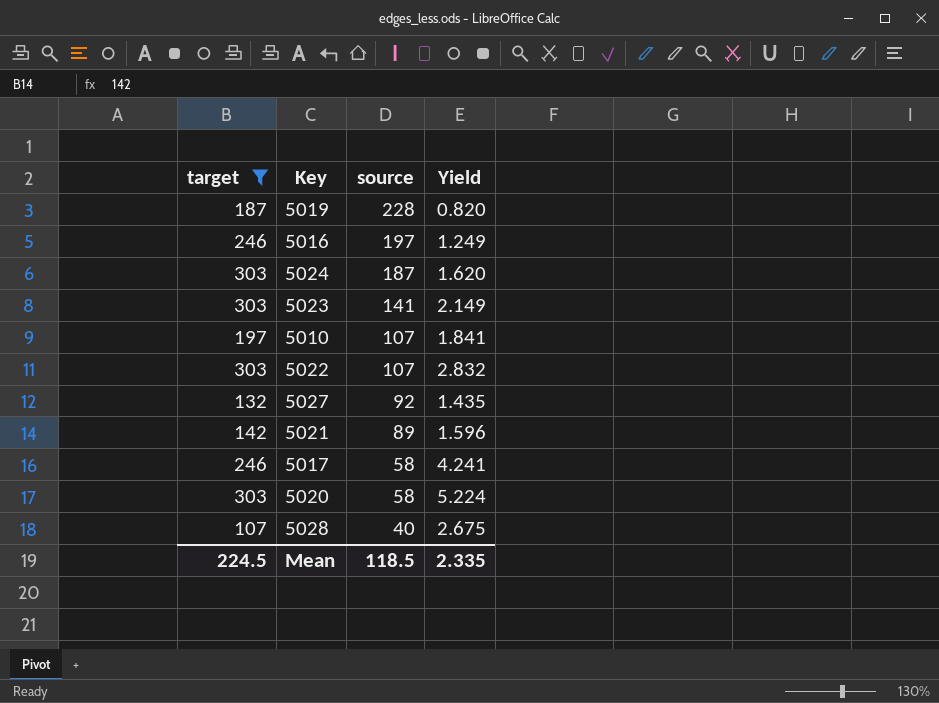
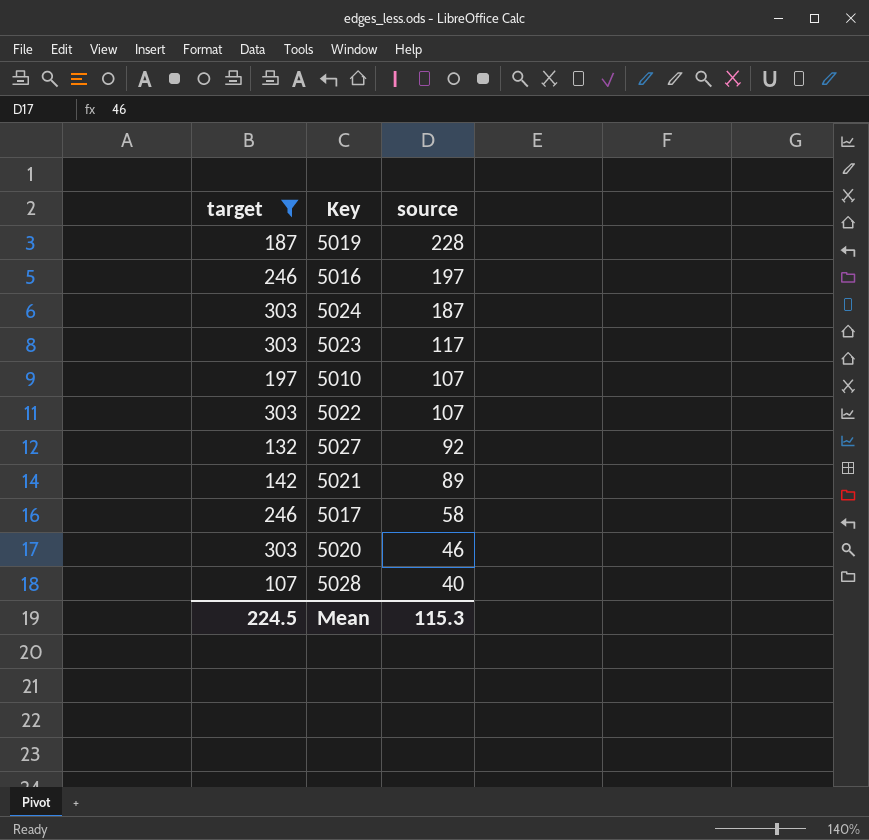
column Yield | formula: [target] / [source] -> none
5023 | source: 141 -> 117
5020 | source: 58 -> 46
Mean | source: 118.5 -> 115.3

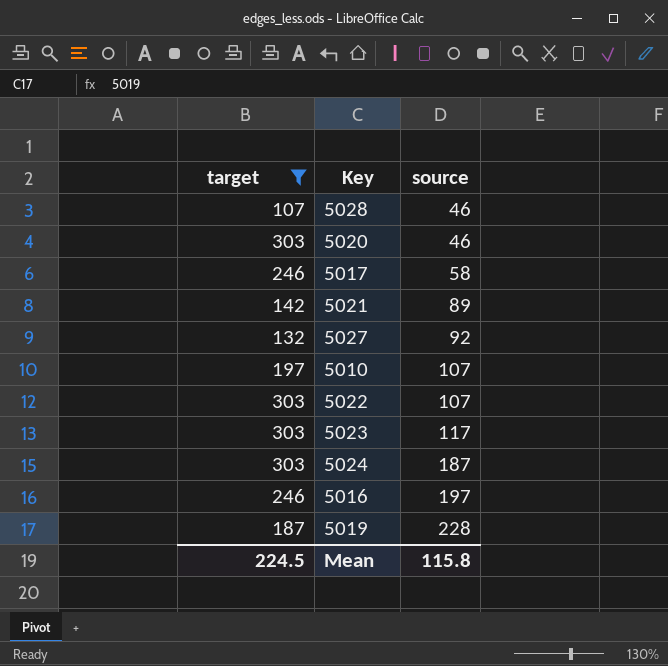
row order: source descending -> source ascending
5028 | source: 40 -> 46
Mean | source: 115.3 -> 115.8

